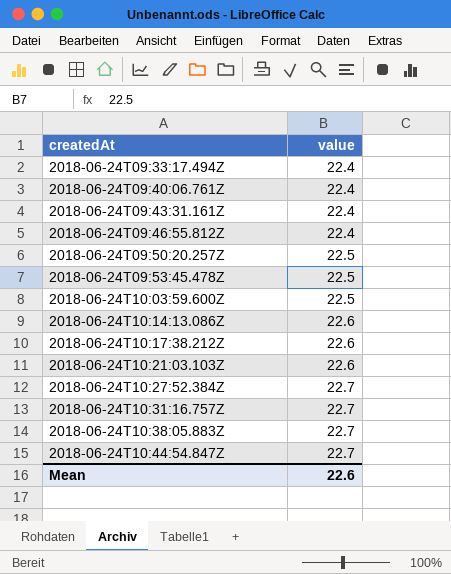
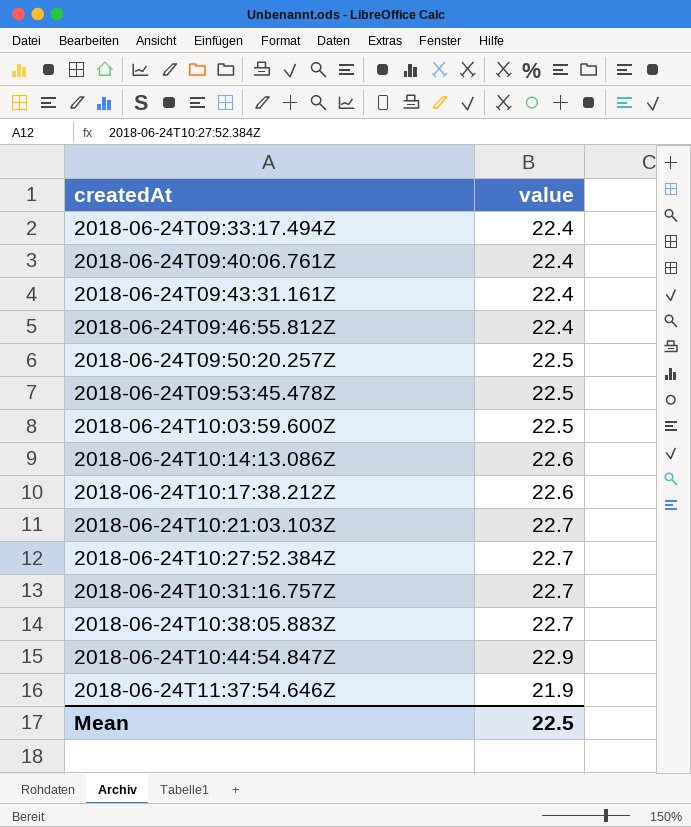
2018-06-24T10:21:03.103Z | value: 22.6 -> 22.7
2018-06-24T10:44:54.847Z | value: 22.7 -> 22.9
row 2018-06-24T11:37:54.646Z: none -> 21.9
Mean | value: 22.6 -> 22.5

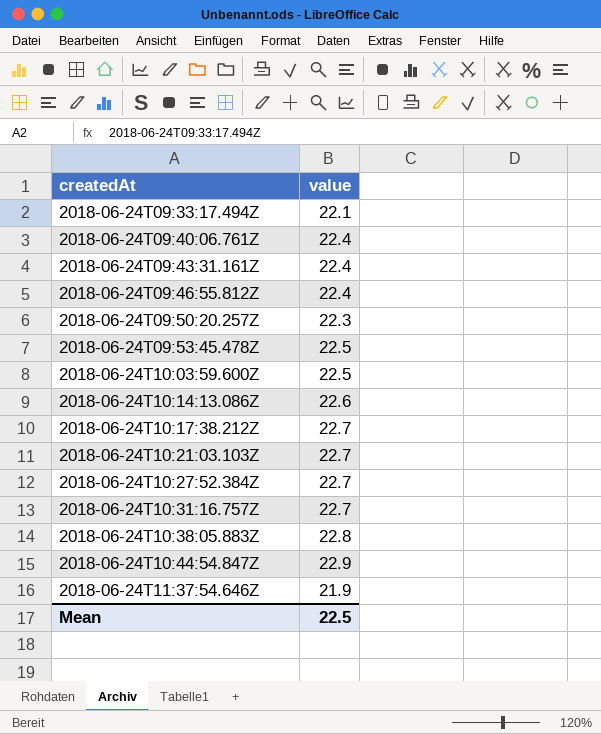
2018-06-24T09:33:17.494Z | value: 22.4 -> 22.1
2018-06-24T09:50:20.257Z | value: 22.5 -> 22.3
2018-06-24T10:17:38.212Z | value: 22.6 -> 22.7
2018-06-24T10:38:05.883Z | value: 22.7 -> 22.8

